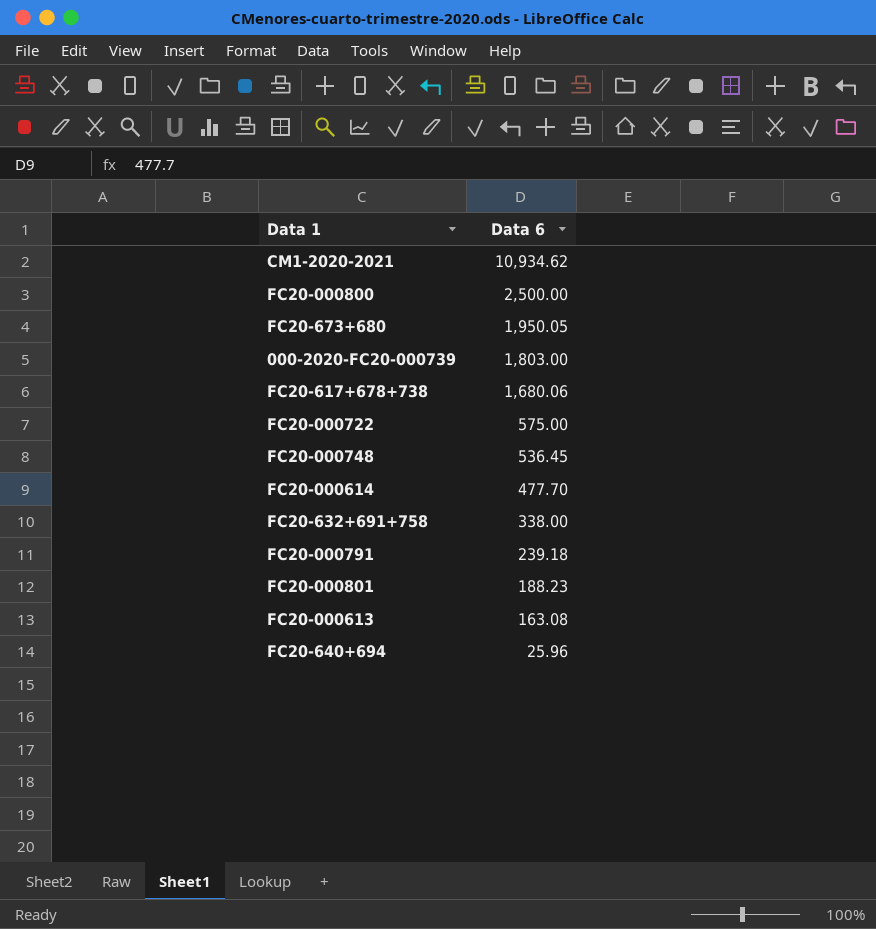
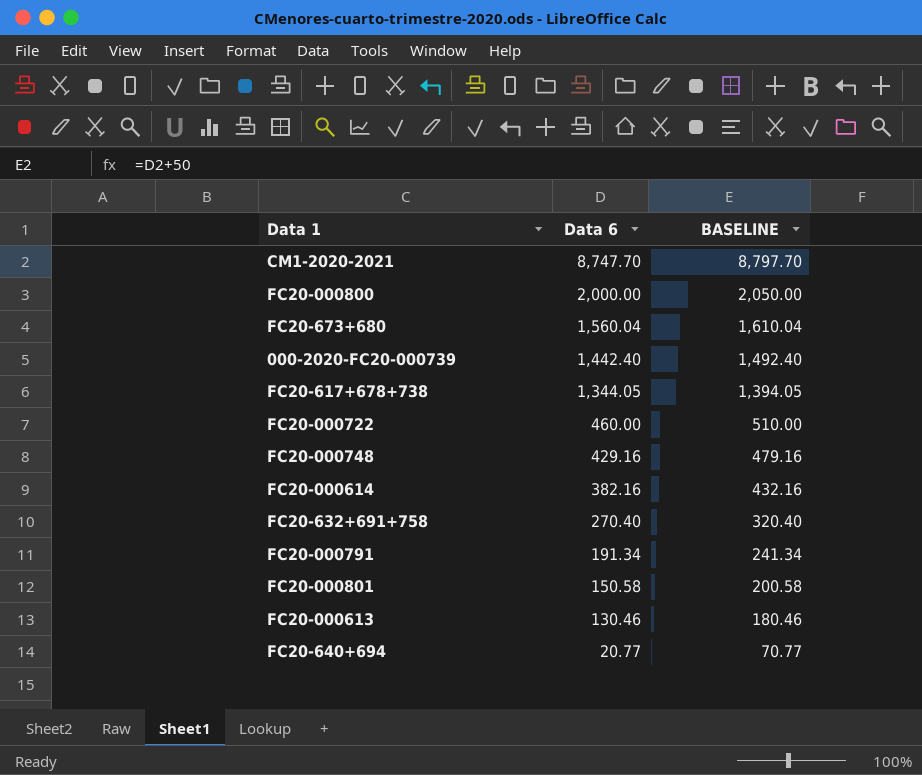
column BASELINE | formula: none -> [Data 6] + 50
CM1-2020-2021 | Data 6: 10,934.62 -> 8,747.70
FC20-000800 | Data 6: 2,500.00 -> 2,000.00
FC20-673+680 | Data 6: 1,950.05 -> 1,560.04
000-2020-FC20-000739 | Data 6: 1,803.00 -> 1,442.40
FC20-617+678+738 | Data 6: 1,680.06 -> 1,344.05
FC20-000722 | Data 6: 575.00 -> 460.00
FC20-000748 | Data 6: 536.45 -> 429.16
FC20-000614 | Data 6: 477.70 -> 382.16
FC20-632+691+758 | Data 6: 338.00 -> 270.40
FC20-000791 | Data 6: 239.18 -> 191.34
FC20-000801 | Data 6: 188.23 -> 150.58
FC20-000613 | Data 6: 163.08 -> 130.46
FC20-640+694 | Data 6: 25.96 -> 20.77

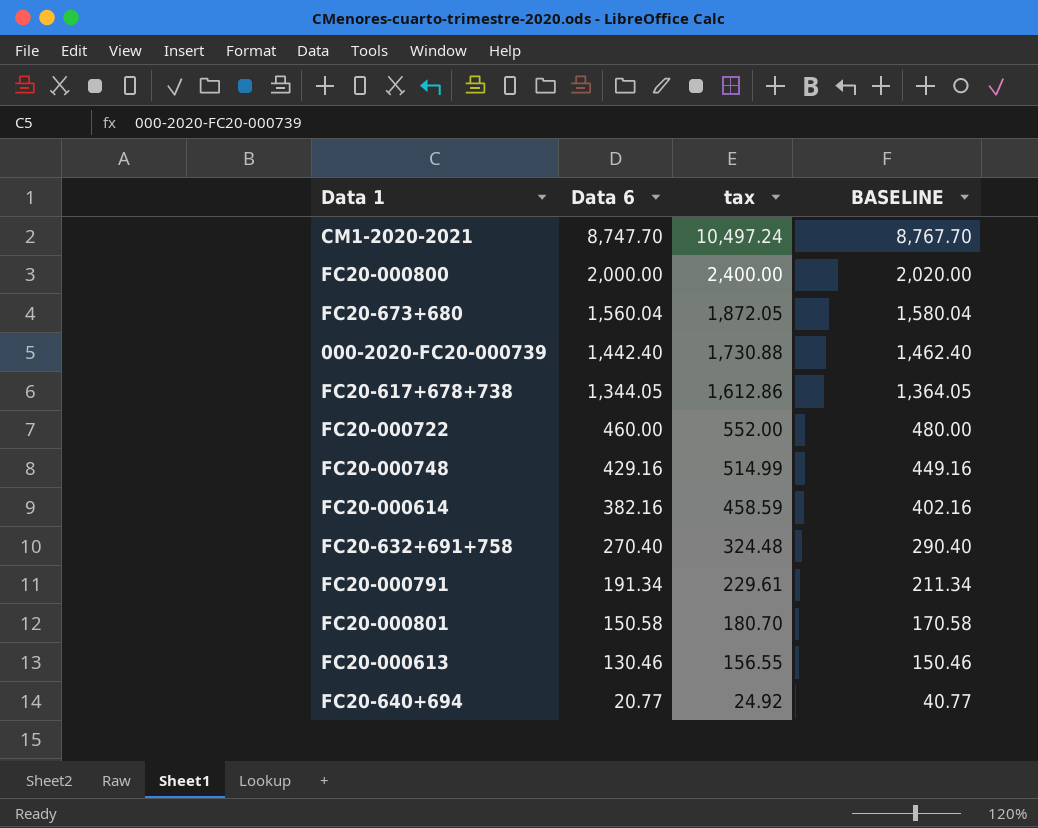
column tax | formula: none -> [Data 6] * 1.2
column BASELINE | formula: [Data 6] + 50 -> [Data 6] + 20

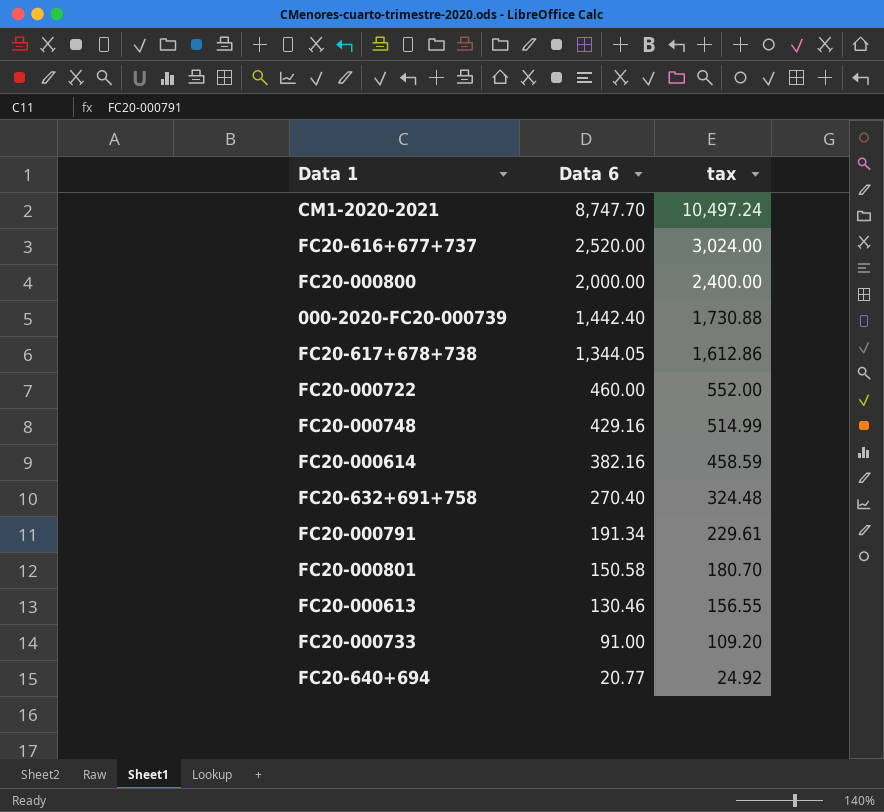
column BASELINE | formula: [Data 6] + 20 -> none
row FC20-673+680: 1,560.04 | 1,872.05 | 1,580.04 -> none
row FC20-616+677+737: none -> 2,520.00 | 3,024.00
row FC20-000733: none -> 91.00 | 109.20

